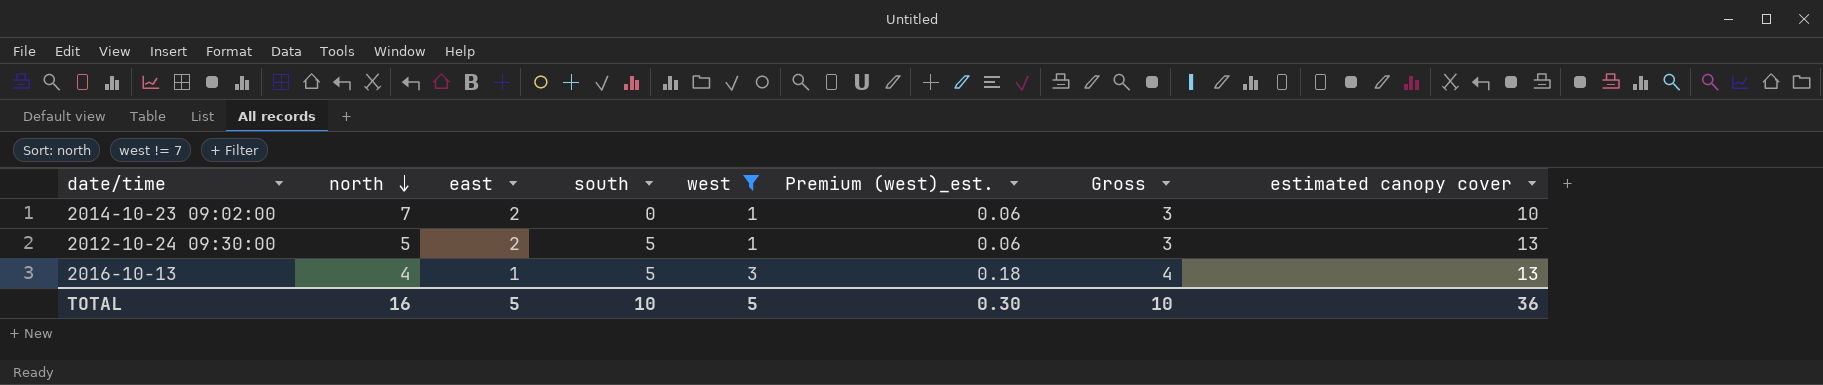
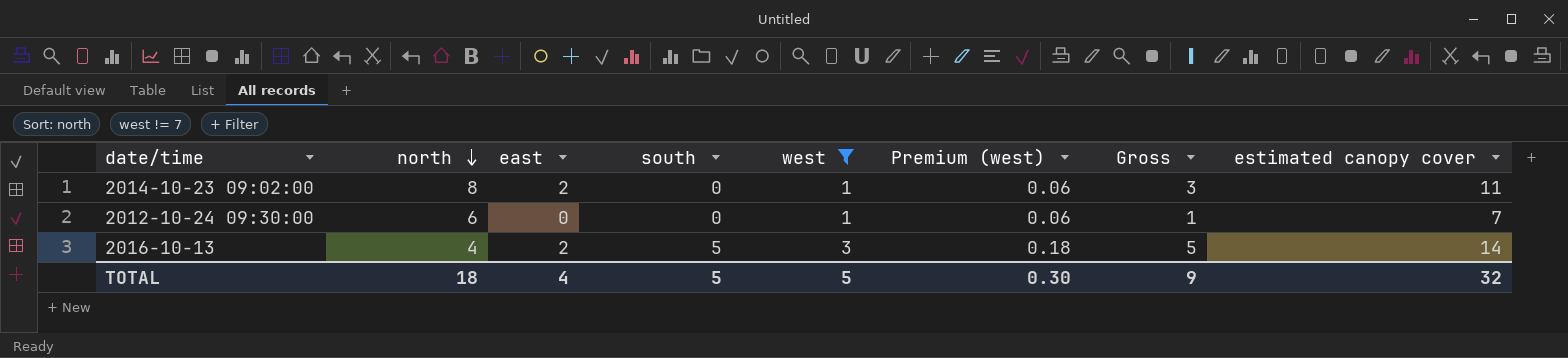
column name: Premium (west)_est. -> Premium (west)
2014-10-23 09:02:00 | north: 7 -> 8
2014-10-23 09:02:00 | estimated canopy cover: 10 -> 11
2012-10-24 09:30:00 | north: 5 -> 6
2012-10-24 09:30:00 | east: 2 -> 0
2012-10-24 09:30:00 | south: 5 -> 0
2012-10-24 09:30:00 | Gross: 3 -> 1
2012-10-24 09:30:00 | estimated canopy cover: 13 -> 7
2016-10-13 | east: 1 -> 2
2016-10-13 | Gross: 4 -> 5
2016-10-13 | estimated canopy cover: 13 -> 14
TOTAL | north: 16 -> 18
TOTAL | east: 5 -> 4
TOTAL | south: 10 -> 5
TOTAL | Gross: 10 -> 9
TOTAL | estimated canopy cover: 36 -> 32

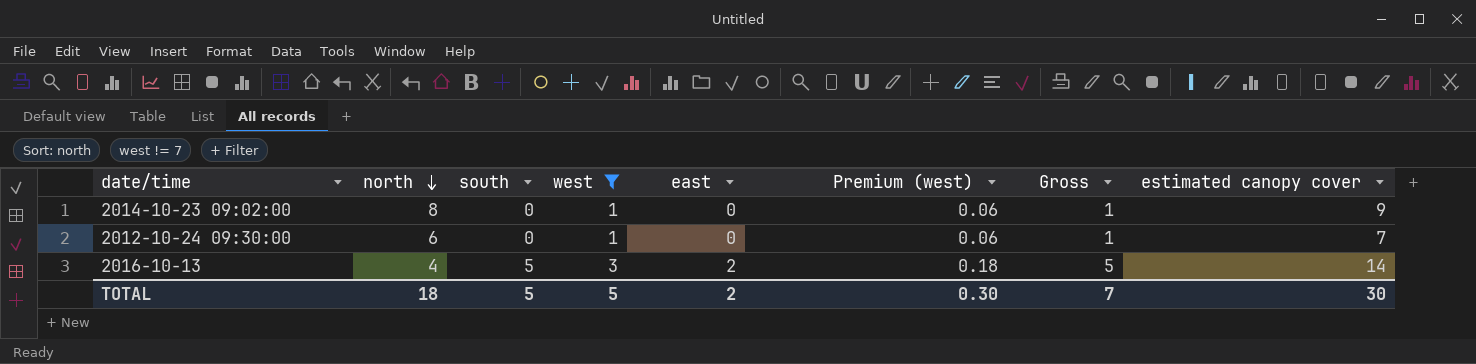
column east | position: 3 -> 5
2014-10-23 09:02:00 | east: 2 -> 0
2014-10-23 09:02:00 | Gross: 3 -> 1
2014-10-23 09:02:00 | estimated canopy cover: 11 -> 9
TOTAL | east: 4 -> 2
TOTAL | Gross: 9 -> 7
TOTAL | estimated canopy cover: 32 -> 30

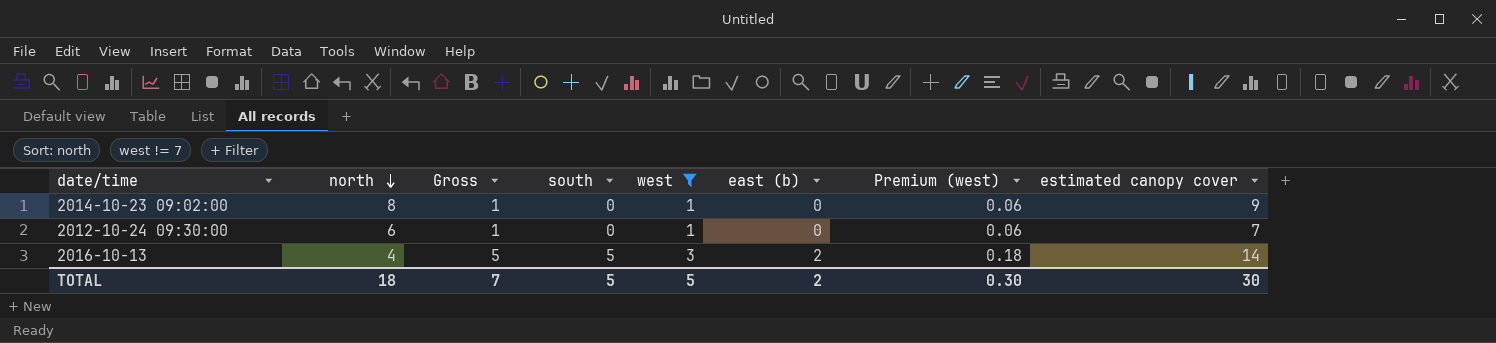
column Gross | position: 7 -> 3
column name: east -> east (b)

